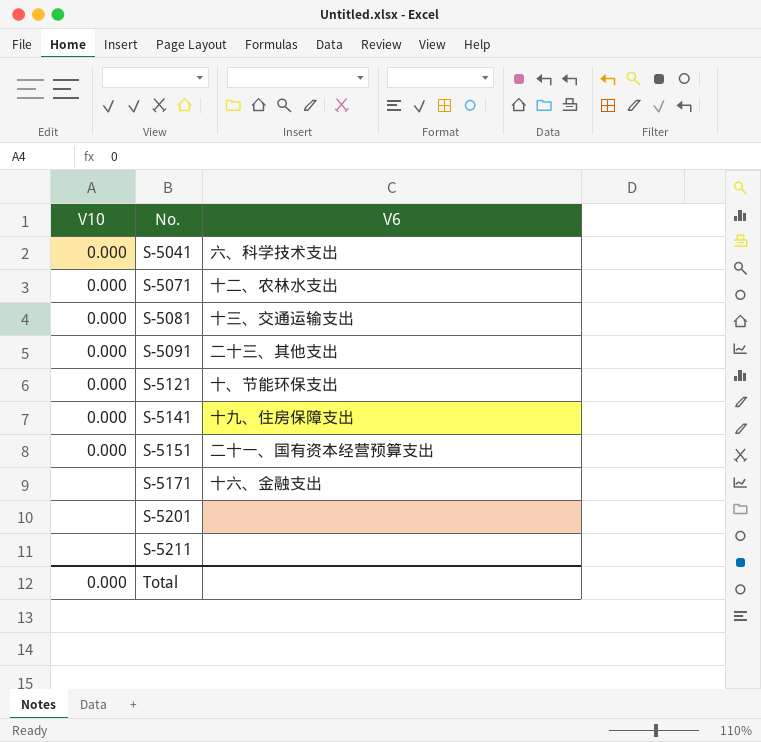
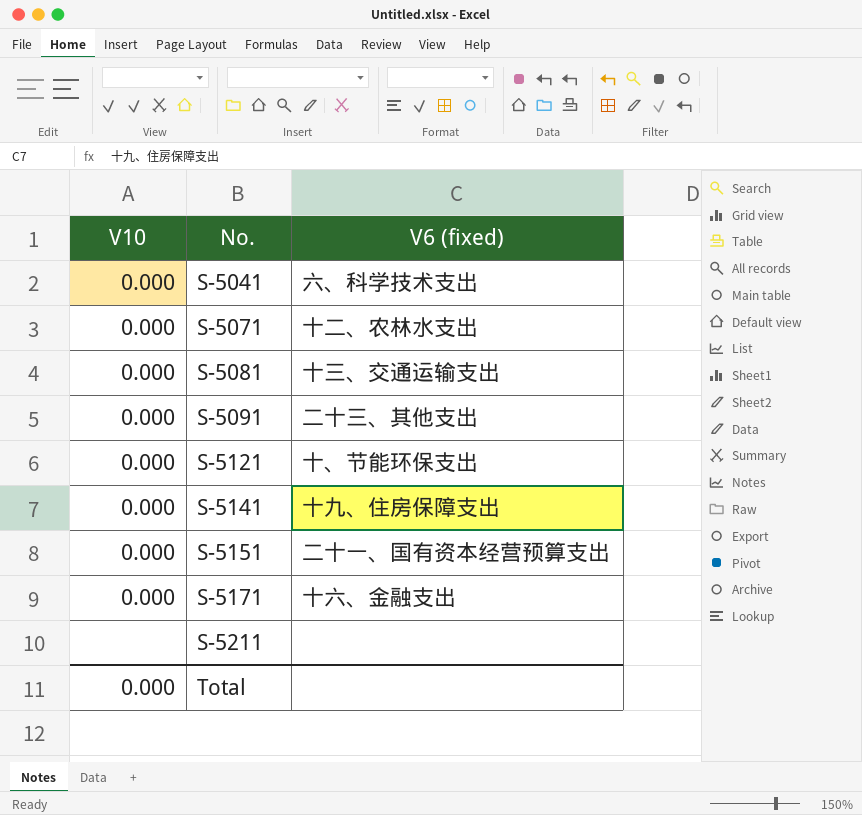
column name: V6 -> V6 (fixed)
row S-5201: none | none -> none
S-5171 | V10: none -> 0.000

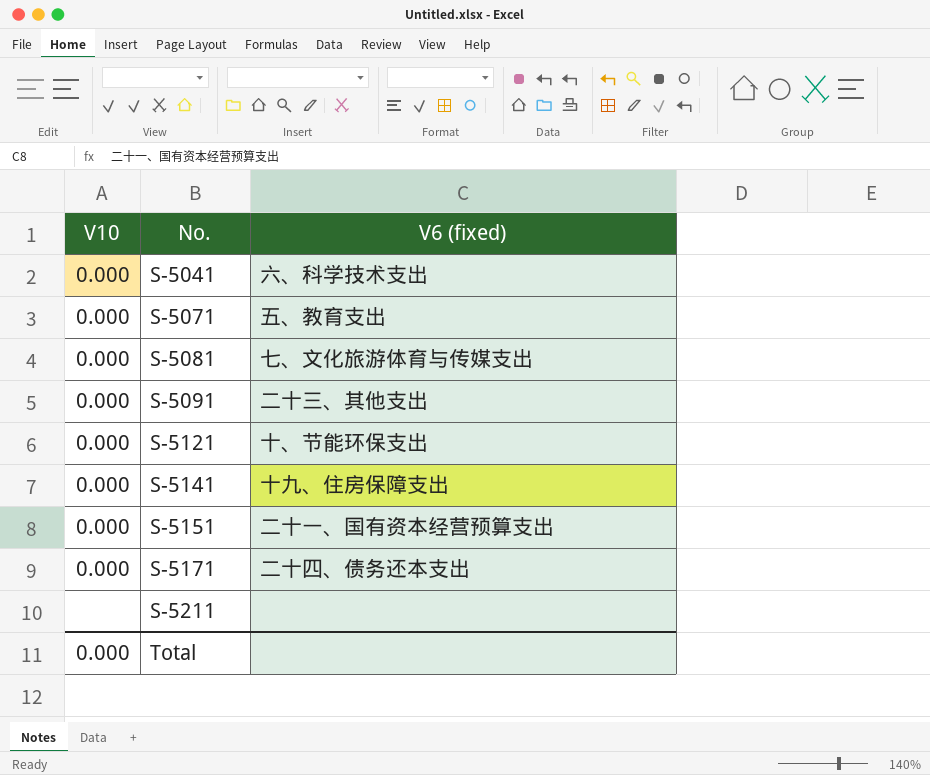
S-5071 | V6 (fixed): 十二、农林水支出 -> 五、教育支出
S-5081 | V6 (fixed): 十三、交通运输支出 -> 七、文化旅游体育与传媒支出
S-5171 | V6 (fixed): 十六、金融支出 -> 二十四、债务还本支出

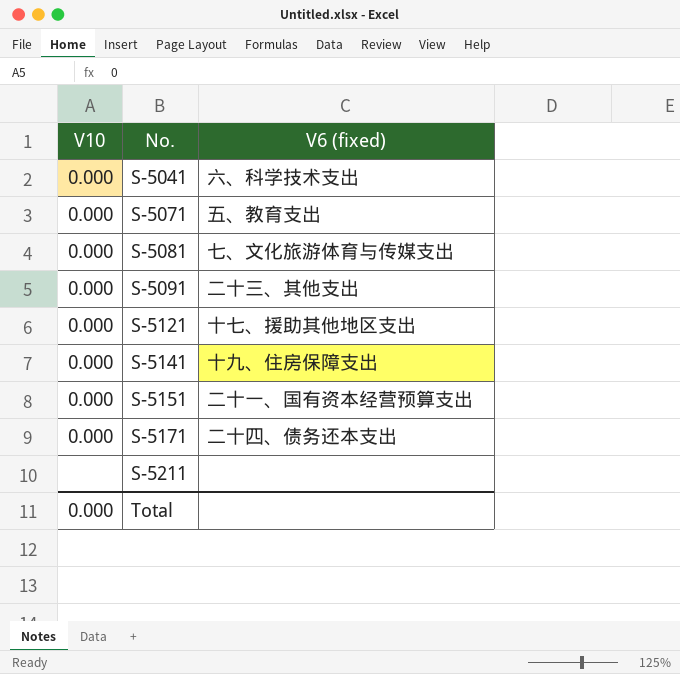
S-5121 | V6 (fixed): 十、节能环保支出 -> 十七、援助其他地区支出

